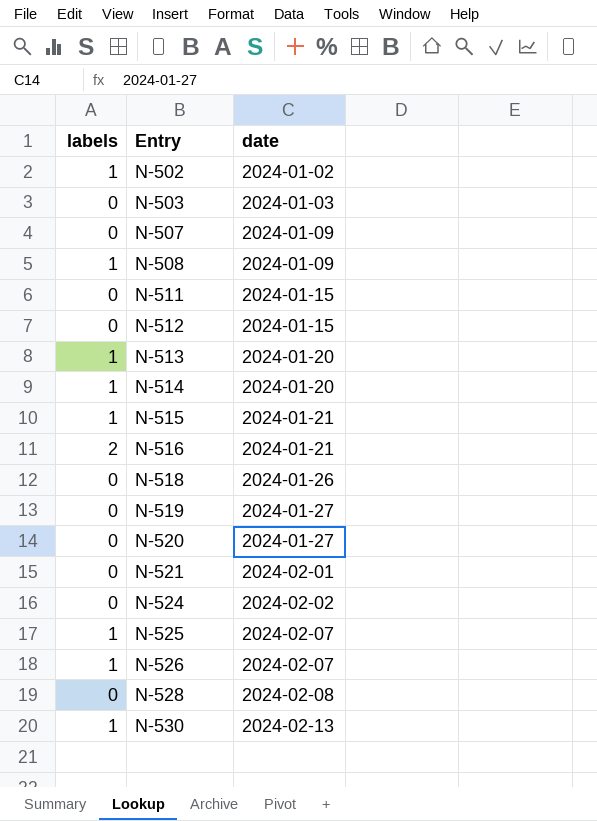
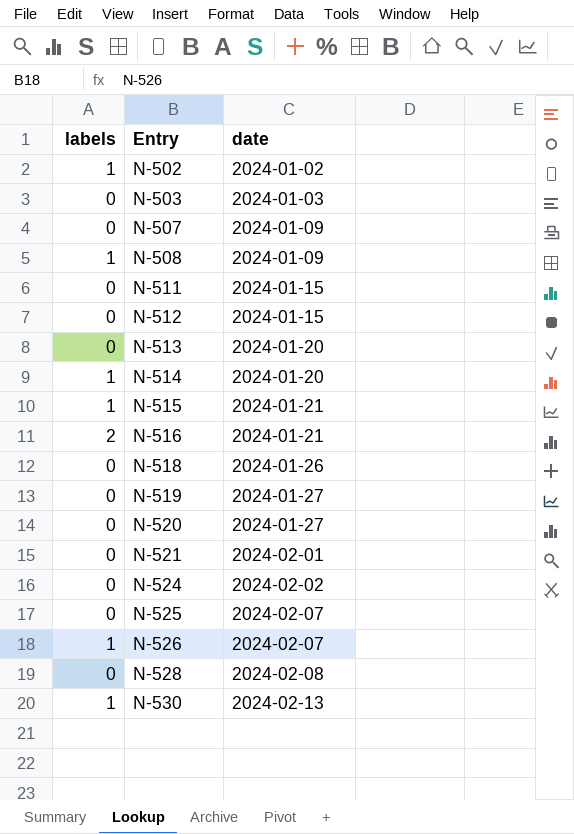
N-513 | labels: 1 -> 0
N-525 | labels: 1 -> 0

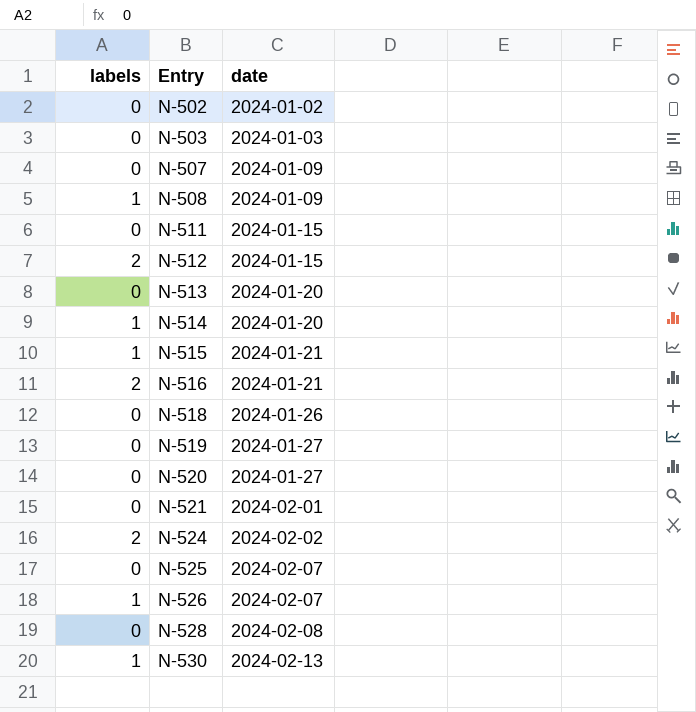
N-502 | labels: 1 -> 0
N-512 | labels: 0 -> 2
N-524 | labels: 0 -> 2

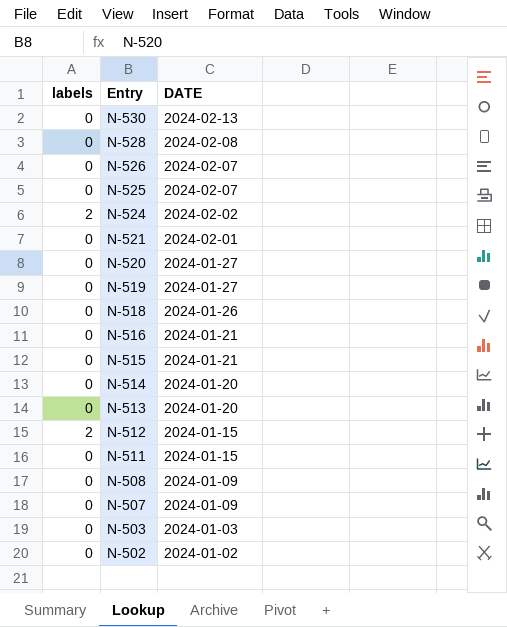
row order: Entry ascending -> Entry descending
column name: date -> DATE
N-530 | labels: 1 -> 0
N-526 | labels: 1 -> 0
N-516 | labels: 2 -> 0
N-515 | labels: 1 -> 0
N-514 | labels: 1 -> 0
N-508 | labels: 1 -> 0

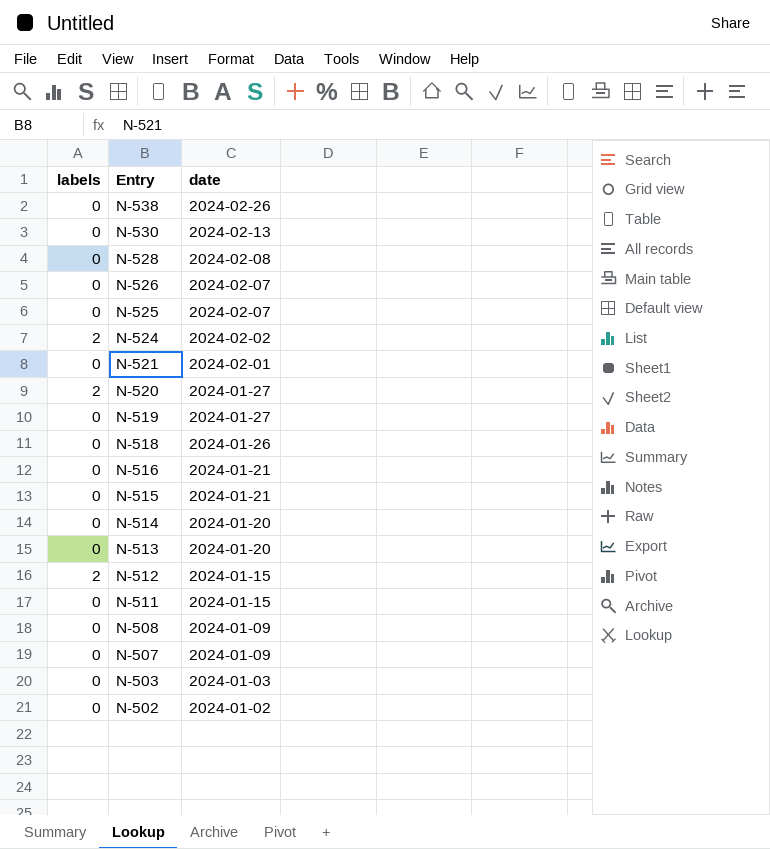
column name: DATE -> date
row N-538: none -> 0 | 2024-02-26
N-520 | labels: 0 -> 2

